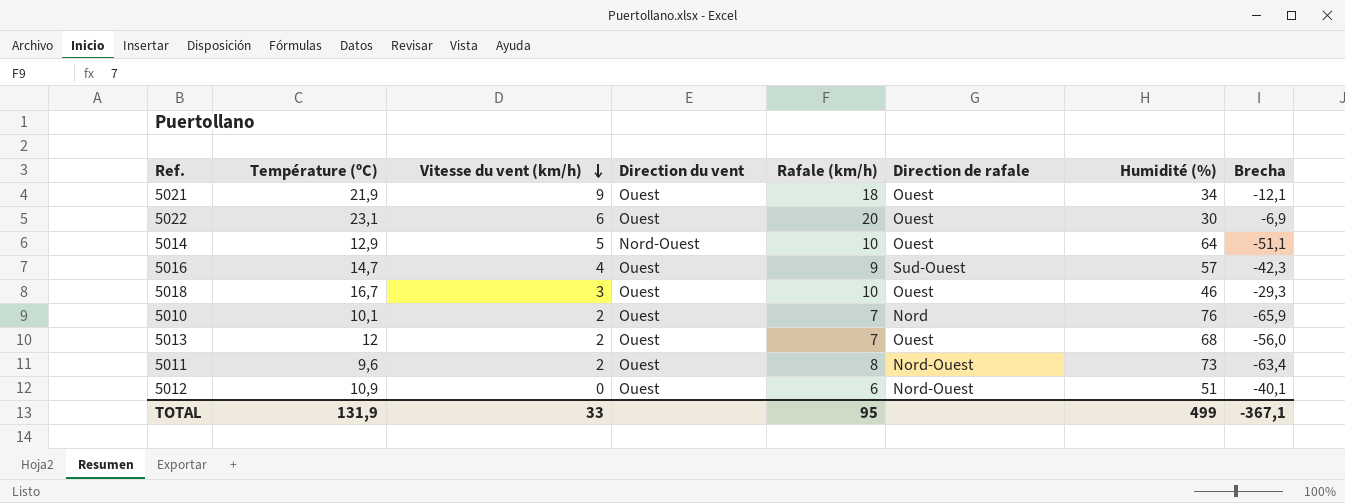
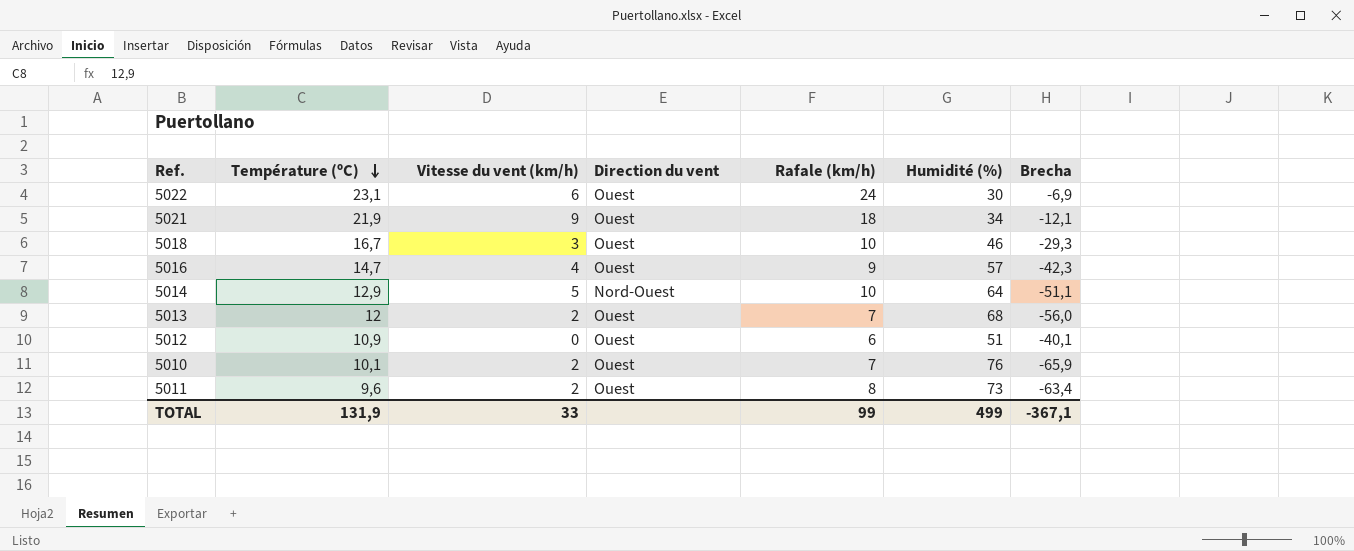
row order: Vitesse du vent (km/h) descending -> Température (ºC) descending
column Direction de rafale | position: 6 -> none
5022 | Rafale (km/h): 20 -> 24
TOTAL | Rafale (km/h): 95 -> 99

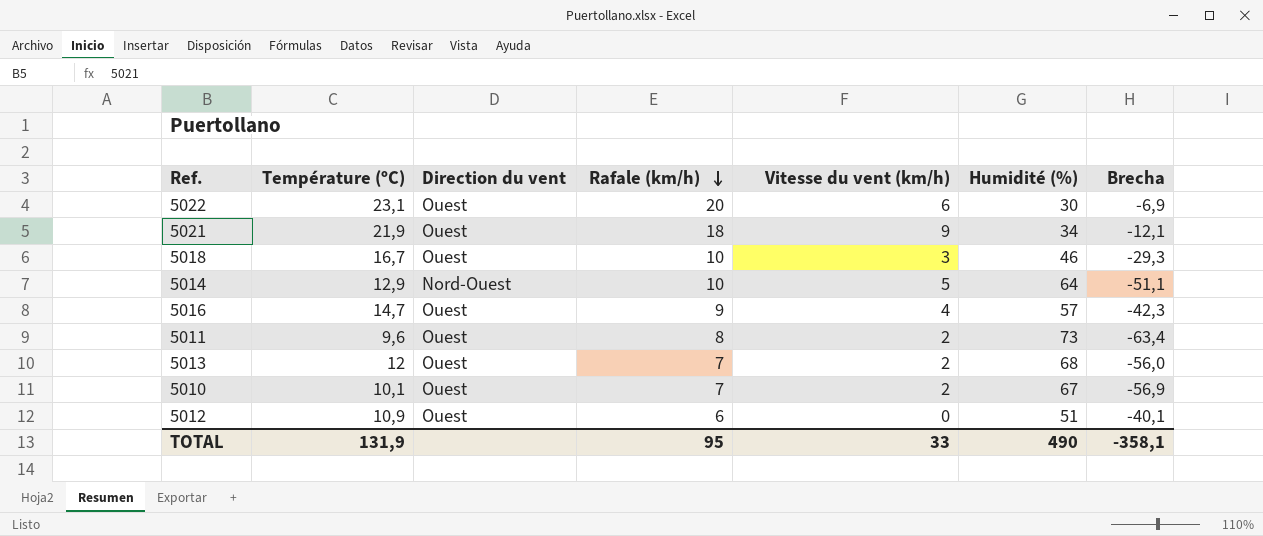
row order: Température (ºC) descending -> Rafale (km/h) descending
column Vitesse du vent (km/h) | position: 3 -> 5
5022 | Rafale (km/h): 24 -> 20
5010 | Humidité (%): 76 -> 67
5010 | Brecha: -65,9 -> -56,9
TOTAL | Rafale (km/h): 99 -> 95
TOTAL | Humidité (%): 499 -> 490
TOTAL | Brecha: -367,1 -> -358,1

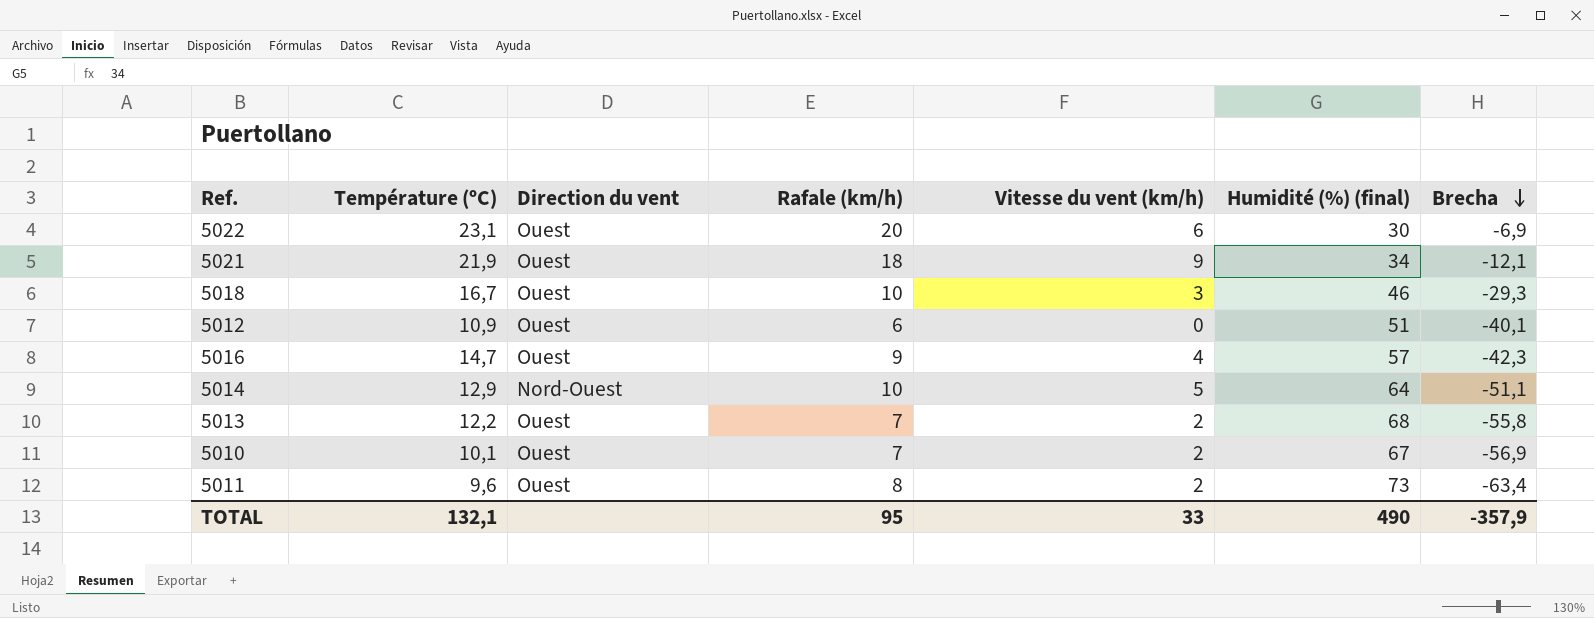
row order: Rafale (km/h) descending -> Brecha descending
column name: Humidité (%) -> Humidité (%) (final)
5013 | Température (ºC): 12 -> 12,2
5013 | Brecha: -56,0 -> -55,8
TOTAL | Température (ºC): 131,9 -> 132,1
TOTAL | Brecha: -358,1 -> -357,9

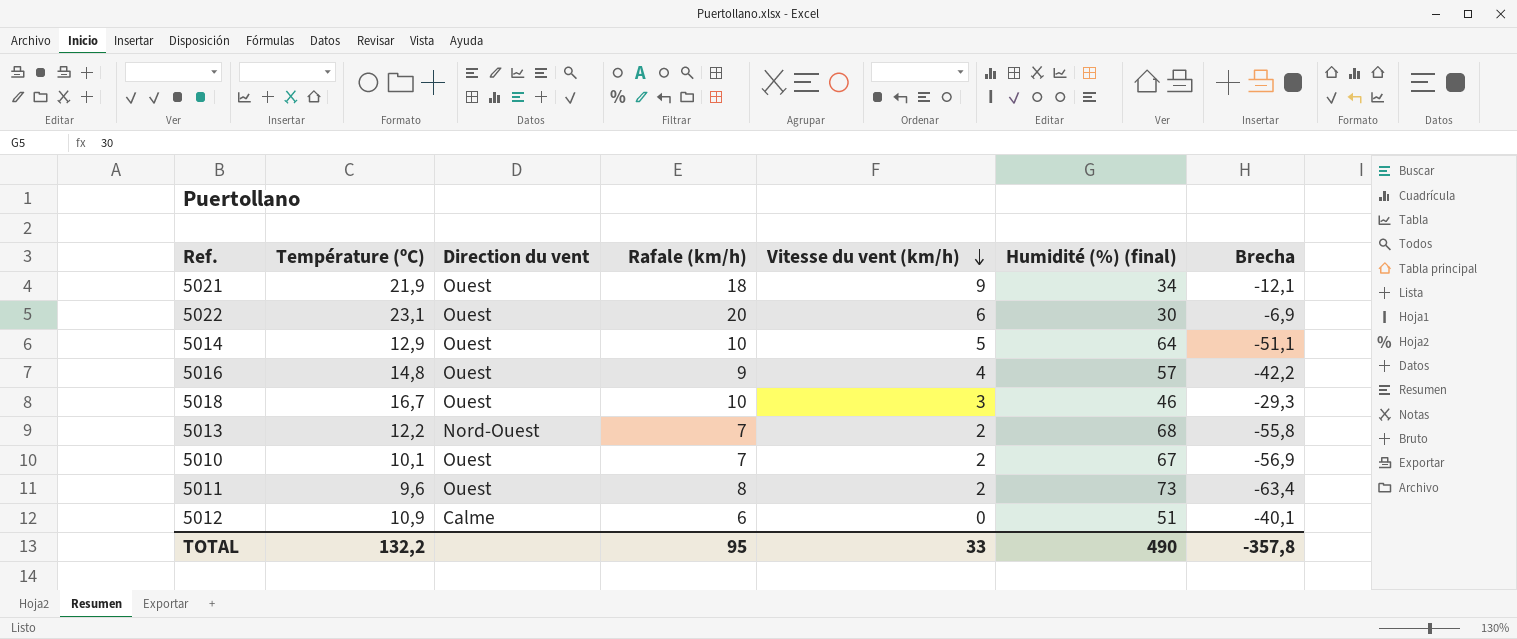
row order: Brecha descending -> Vitesse du vent (km/h) descending
5014 | Direction du vent: Nord-Ouest -> Ouest
5016 | Température (ºC): 14,7 -> 14,8
5016 | Brecha: -42,3 -> -42,2
5013 | Direction du vent: Ouest -> Nord-Ouest
5012 | Direction du vent: Ouest -> Calme
TOTAL | Température (ºC): 132,1 -> 132,2
TOTAL | Brecha: -357,9 -> -357,8

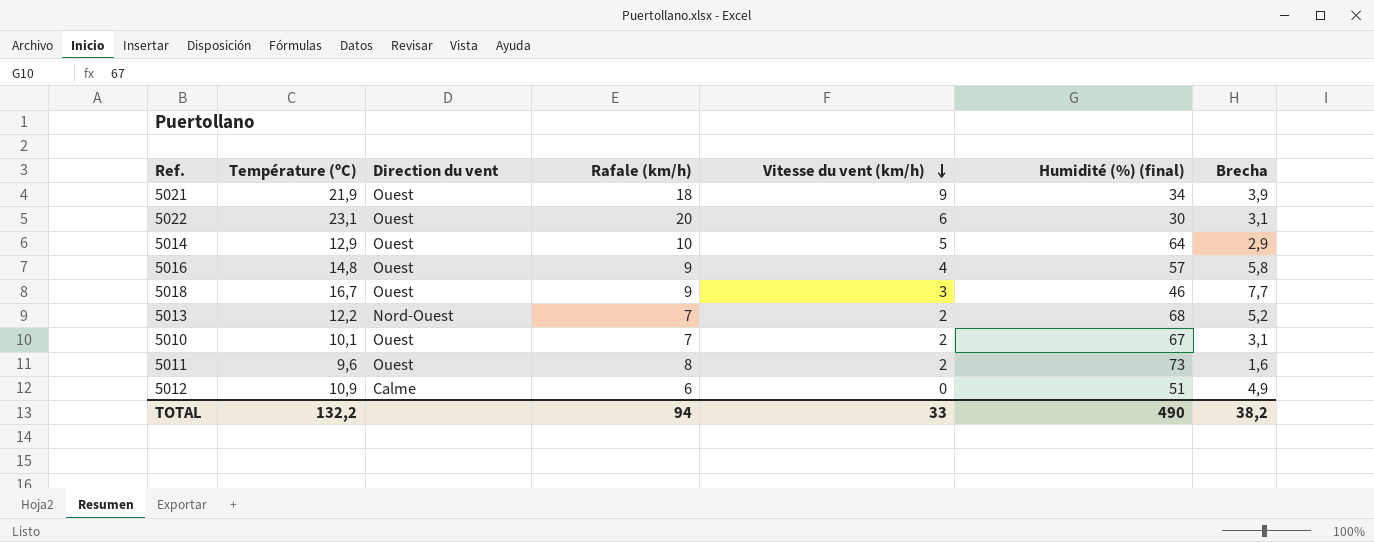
column Brecha | formula: [Température (ºC)] - [Humidité (%) (final)] -> [Température (ºC)] - [Rafale (km/h)]
5018 | Rafale (km/h): 10 -> 9
TOTAL | Rafale (km/h): 95 -> 94
TOTAL | Brecha: -357,8 -> 38,2

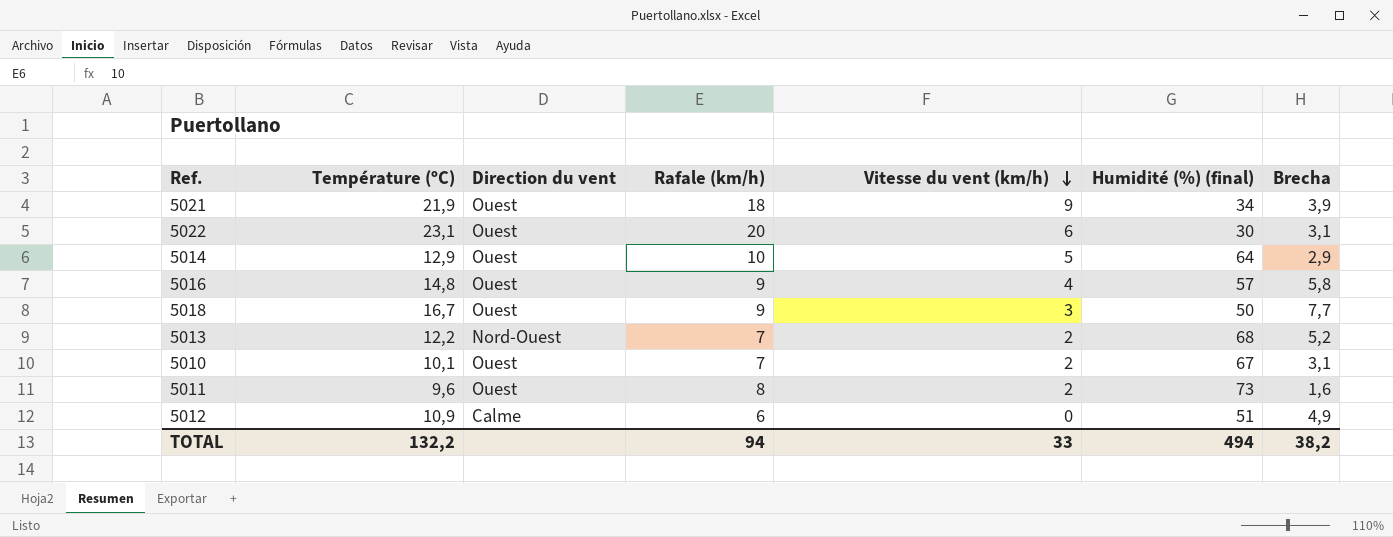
5018 | Humidité (%) (final): 46 -> 50
TOTAL | Humidité (%) (final): 490 -> 494

